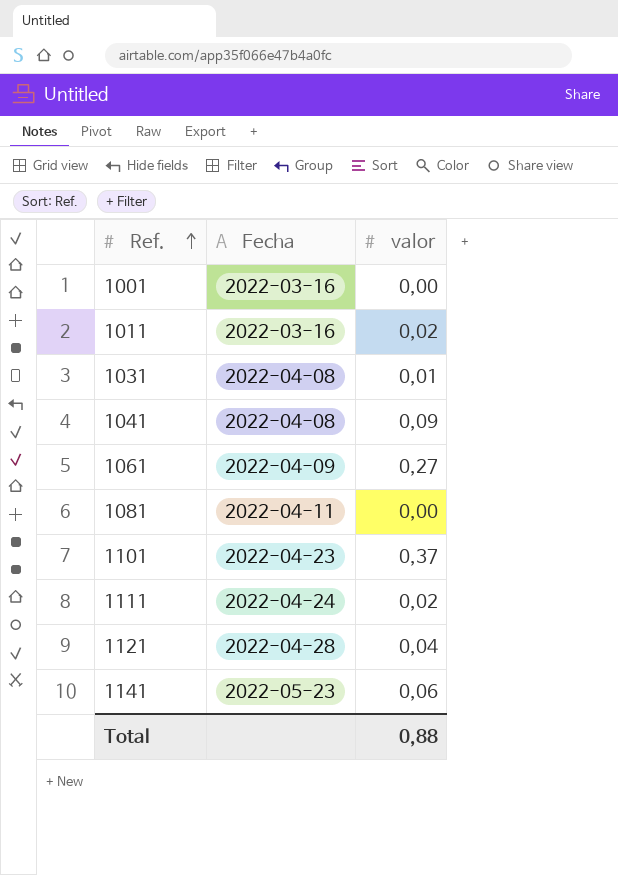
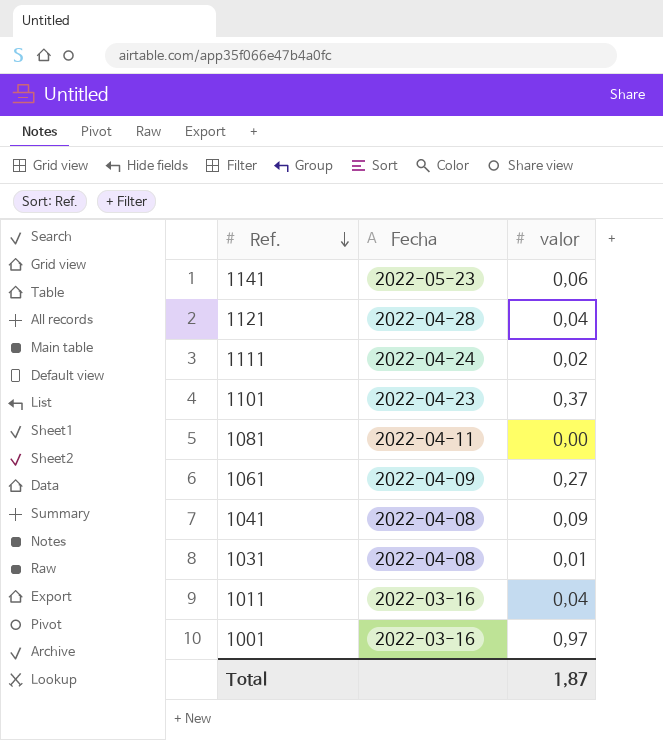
row order: Ref. ascending -> Ref. descending
1011 | valor: 0,02 -> 0,04
1001 | valor: 0,00 -> 0,97
Total | valor: 0,88 -> 1,87

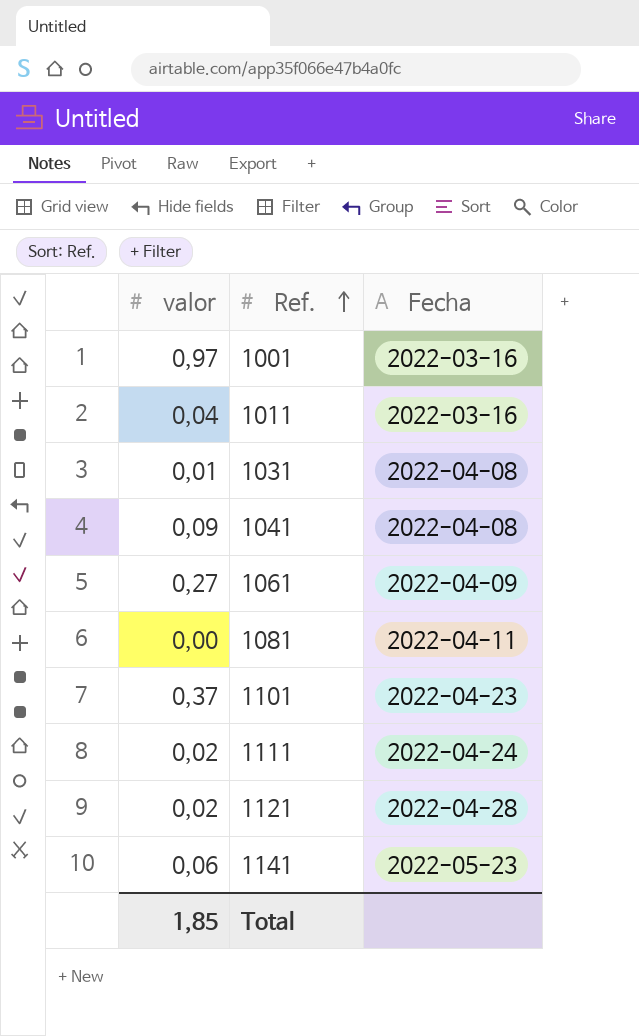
row order: Ref. descending -> Ref. ascending
column valor | position: 3 -> 1
1121 | valor: 0,04 -> 0,02
Total | valor: 1,87 -> 1,85

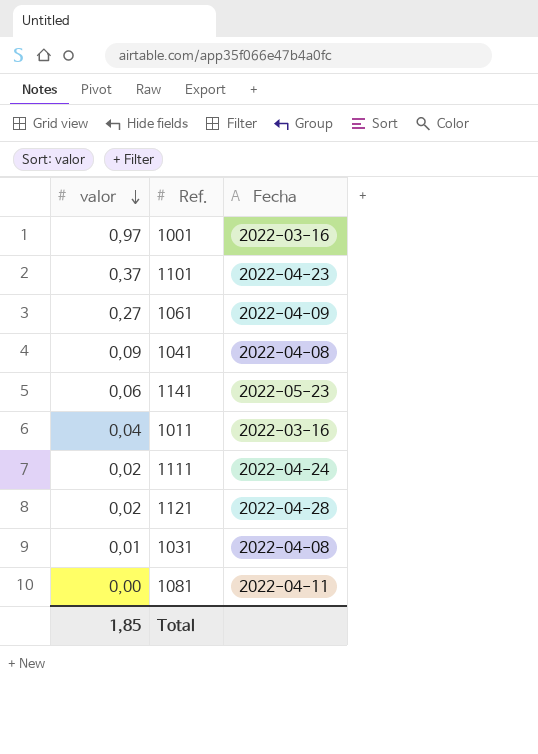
row order: Ref. ascending -> valor descending

